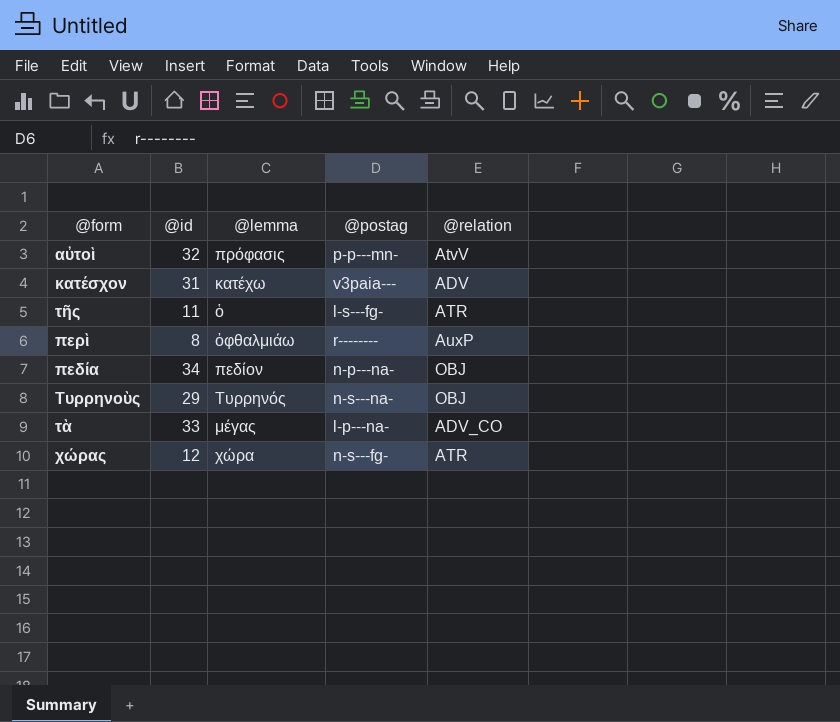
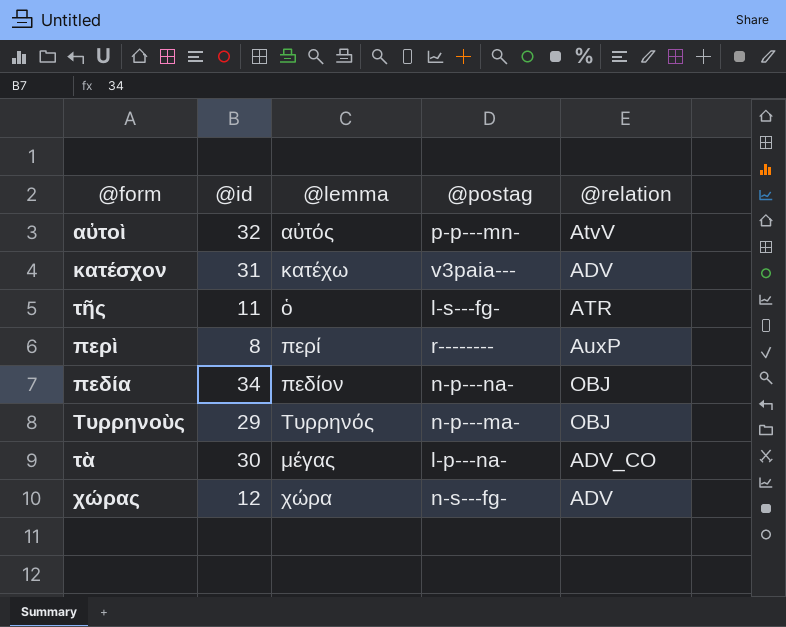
αὐτοὶ | @lemma: πρόφασις -> αὐτός
περὶ | @lemma: ὀφθαλμιάω -> περί
Τυρρηνοὺς | @postag: n-s---na- -> n-p---ma-
τὰ | @id: 33 -> 30
χώρας | @relation: ATR -> ADV

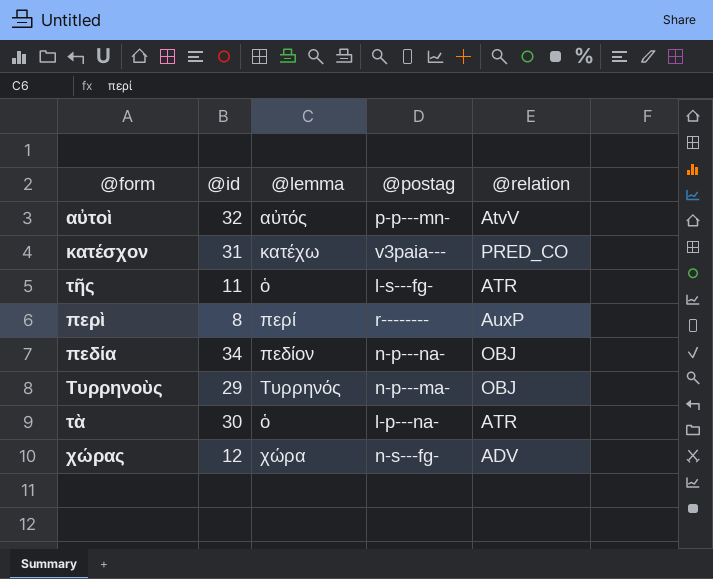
κατέσχον | @relation: ADV -> PRED_CO
τὰ | @lemma: μέγας -> ὁ
τὰ | @relation: ADV_CO -> ATR

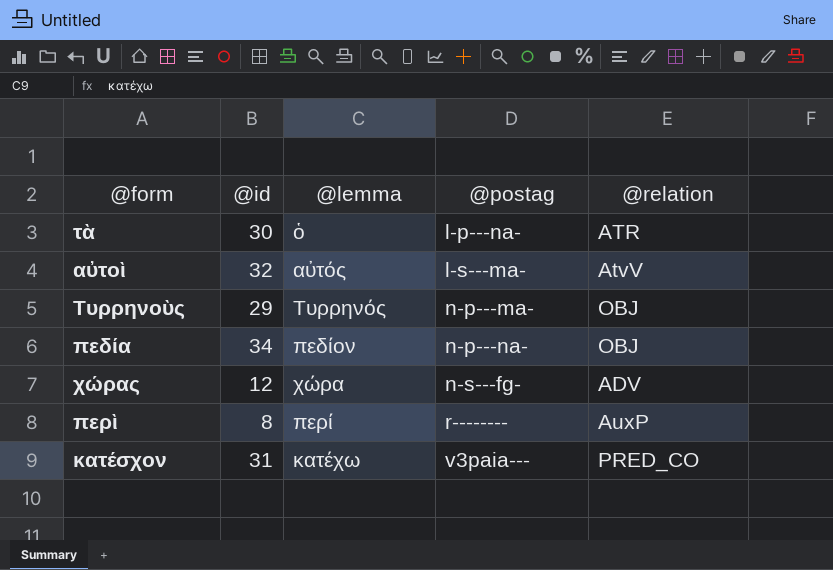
row order: none -> @postag ascending
row τῆς: 11 | ὁ | l-s---fg- | ATR -> none
αὐτοὶ | @postag: p-p---mn- -> l-s---ma-

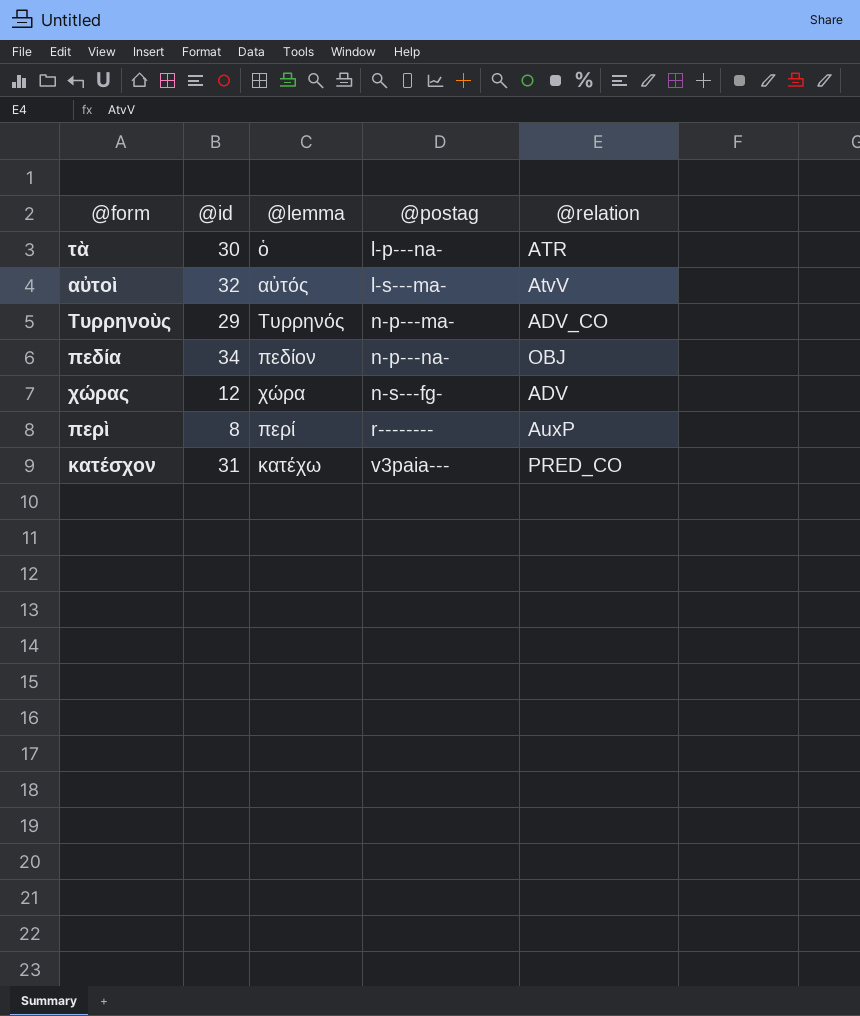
Τυρρηνοὺς | @relation: OBJ -> ADV_CO

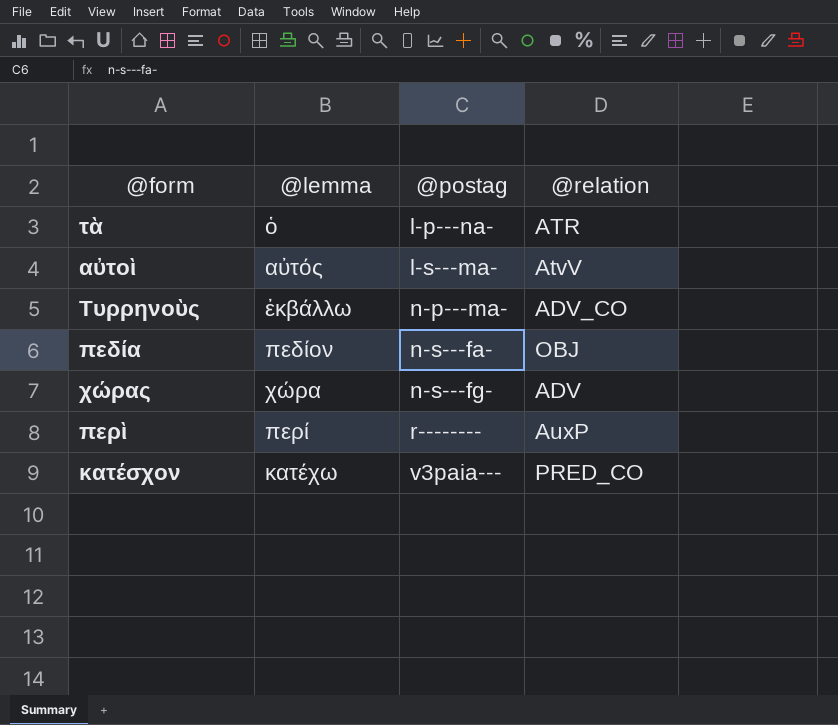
column @id | position: 2 -> none
Τυρρηνοὺς | @lemma: Τυρρηνός -> ἐκβάλλω
πεδία | @postag: n-p---na- -> n-s---fa-

